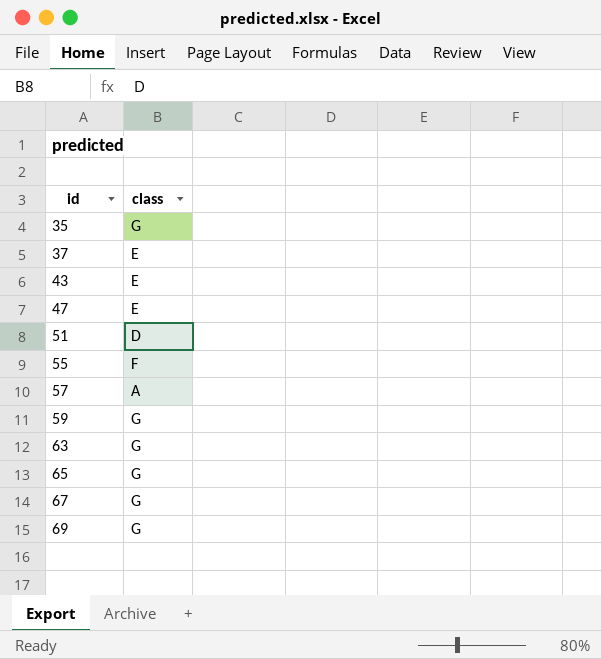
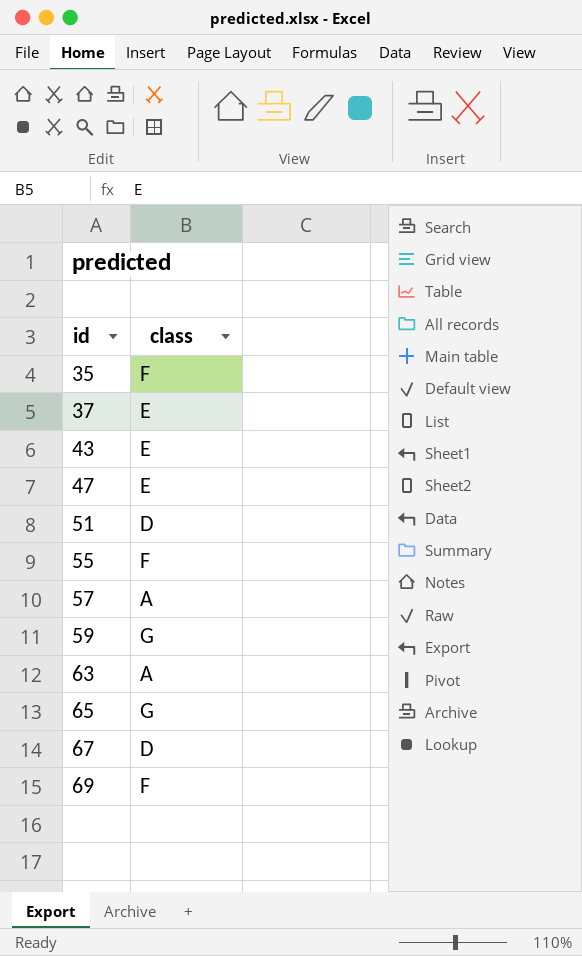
35 | class: G -> F
63 | class: G -> A
67 | class: G -> D
69 | class: G -> F

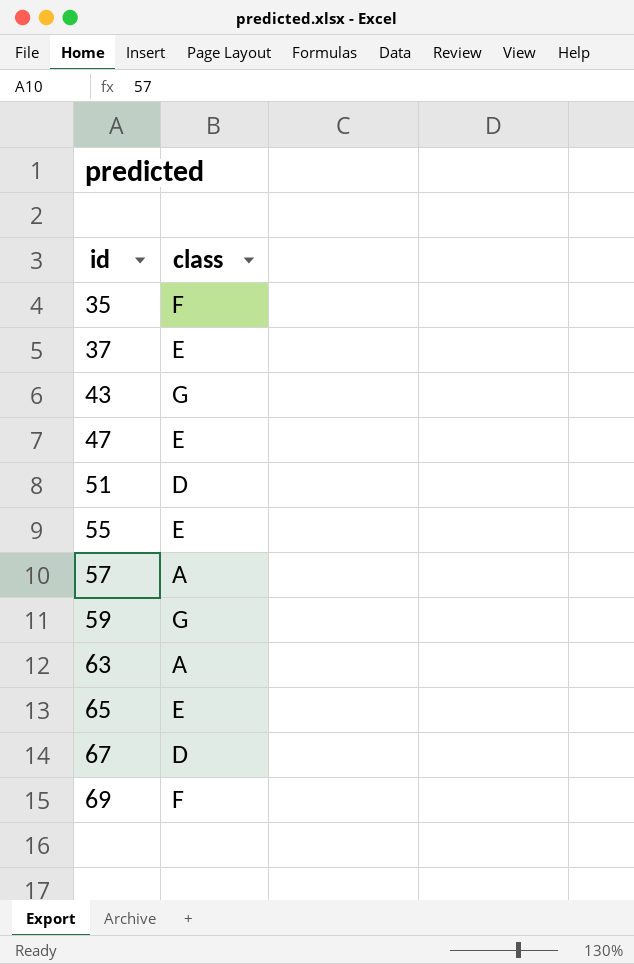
43 | class: E -> G
55 | class: F -> E
65 | class: G -> E

